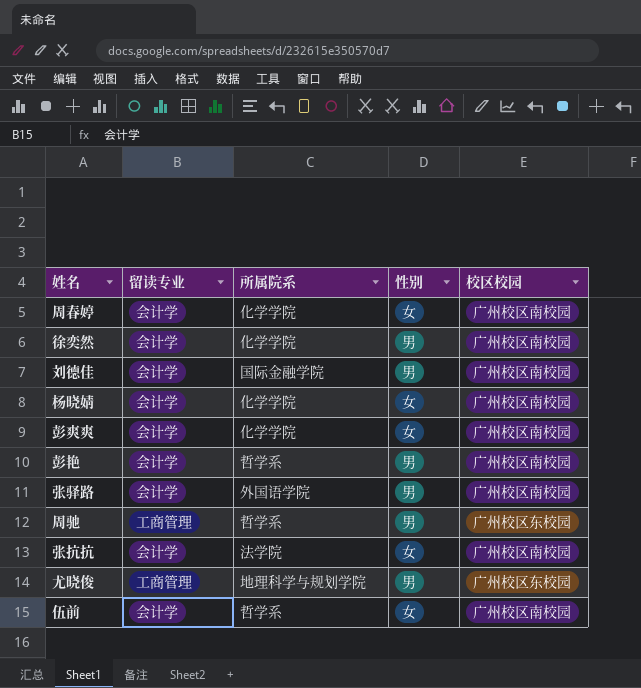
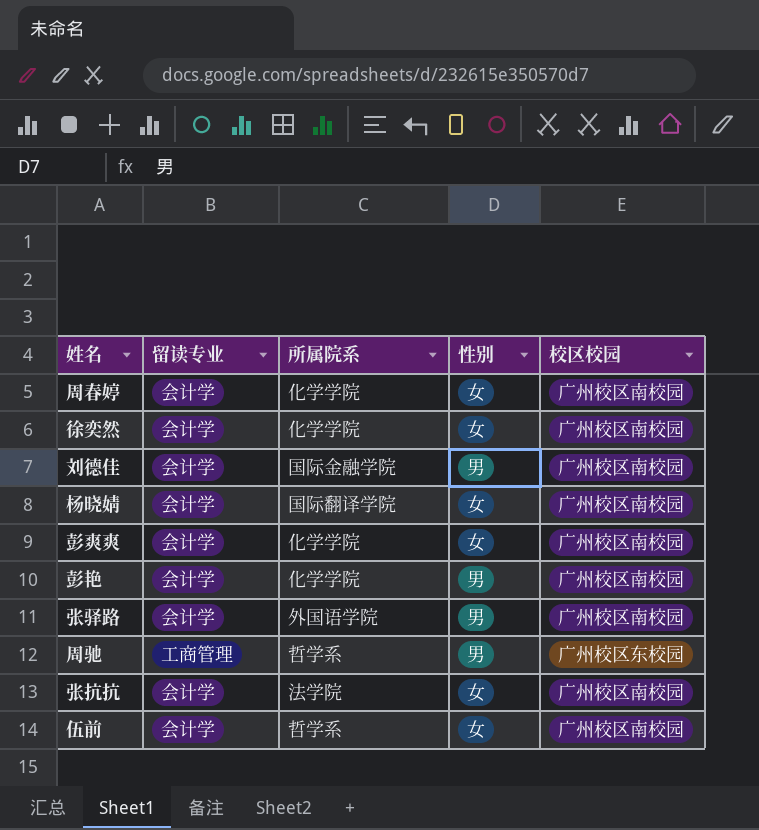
row 尤晓俊: 工商管理 | 地理科学与规划学院 | 男 | 广州校区东校园 -> none
徐奕然 | 性别: 男 -> 女
杨晓婧 | 所属院系: 化学学院 -> 国际翻译学院
彭艳 | 所属院系: 哲学系 -> 化学学院

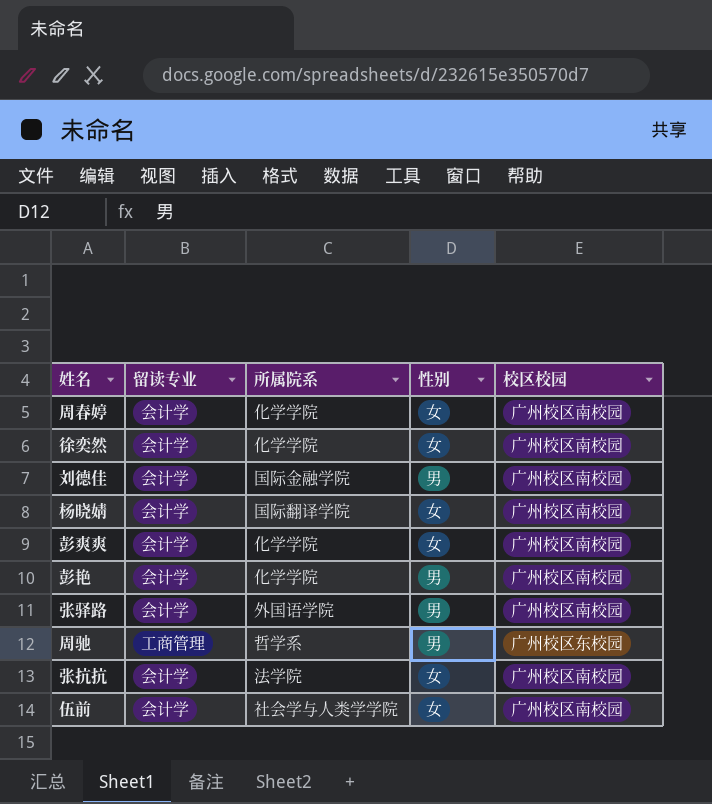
伍前 | 所属院系: 哲学系 -> 社会学与人类学学院

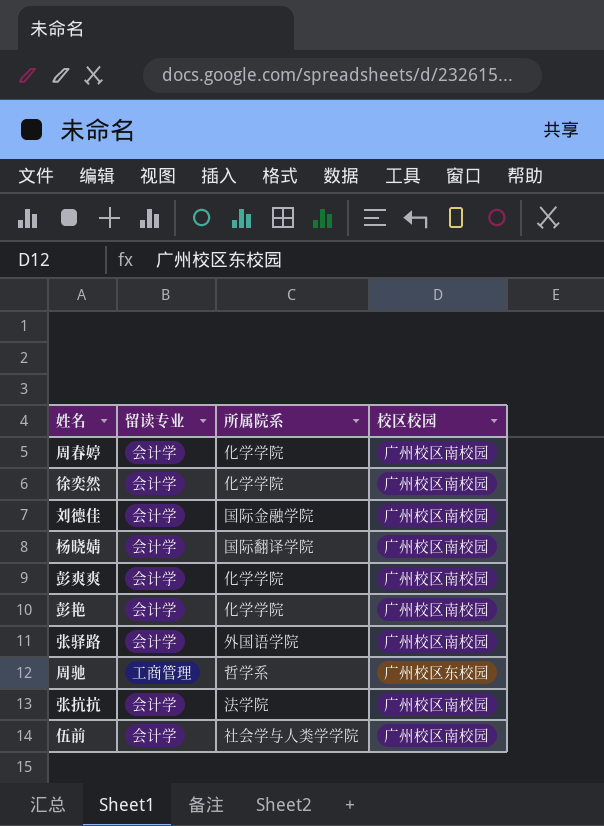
column 性别 | position: 4 -> none

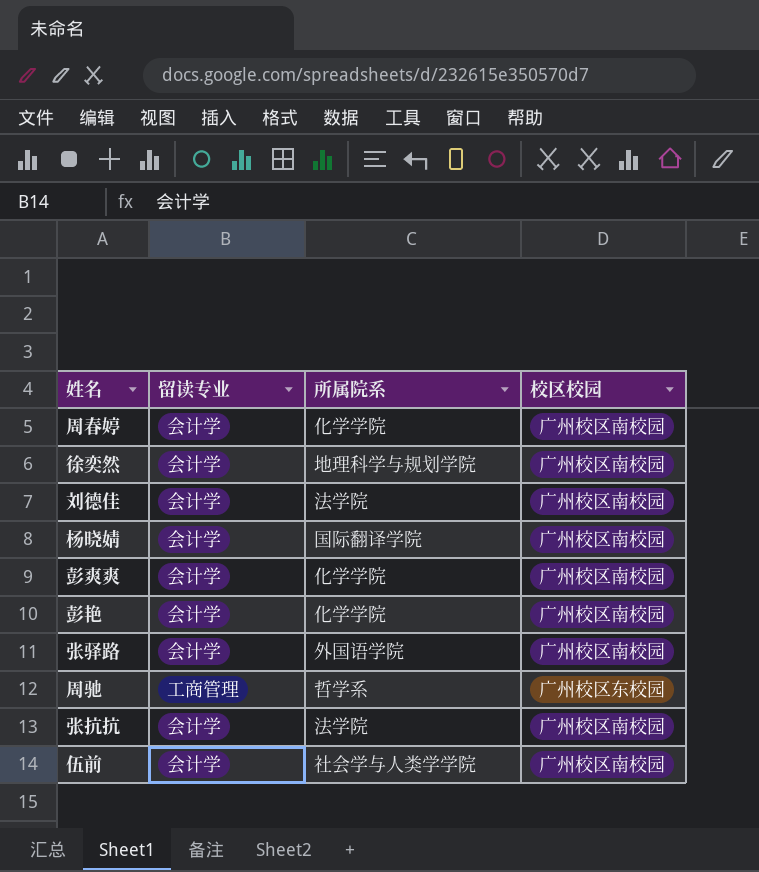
徐奕然 | 所属院系: 化学学院 -> 地理科学与规划学院
刘德佳 | 所属院系: 国际金融学院 -> 法学院

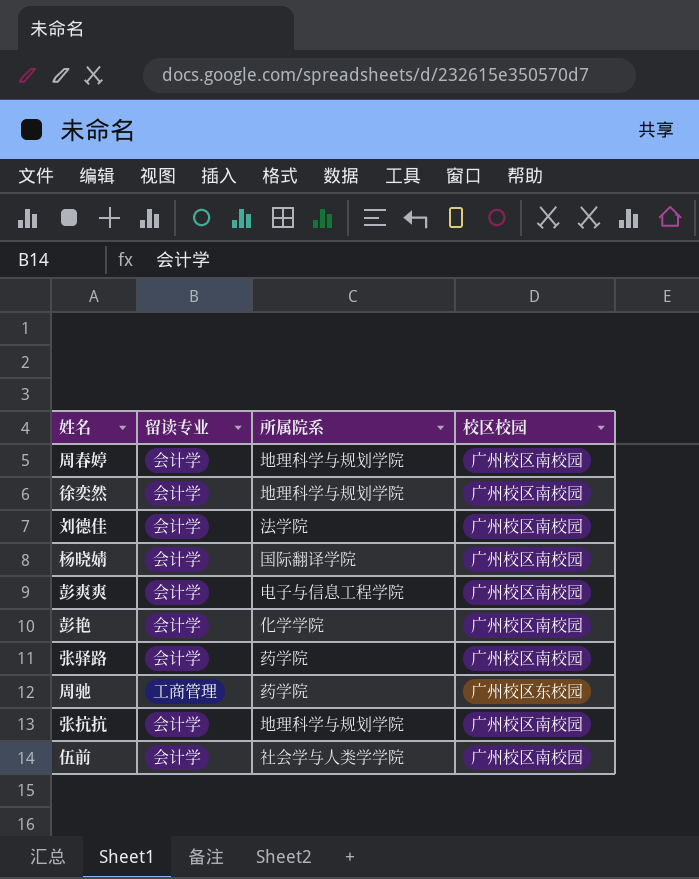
周春婷 | 所属院系: 化学学院 -> 地理科学与规划学院
彭爽爽 | 所属院系: 化学学院 -> 电子与信息工程学院
张驿路 | 所属院系: 外国语学院 -> 药学院
周驰 | 所属院系: 哲学系 -> 药学院
张抗抗 | 所属院系: 法学院 -> 地理科学与规划学院

